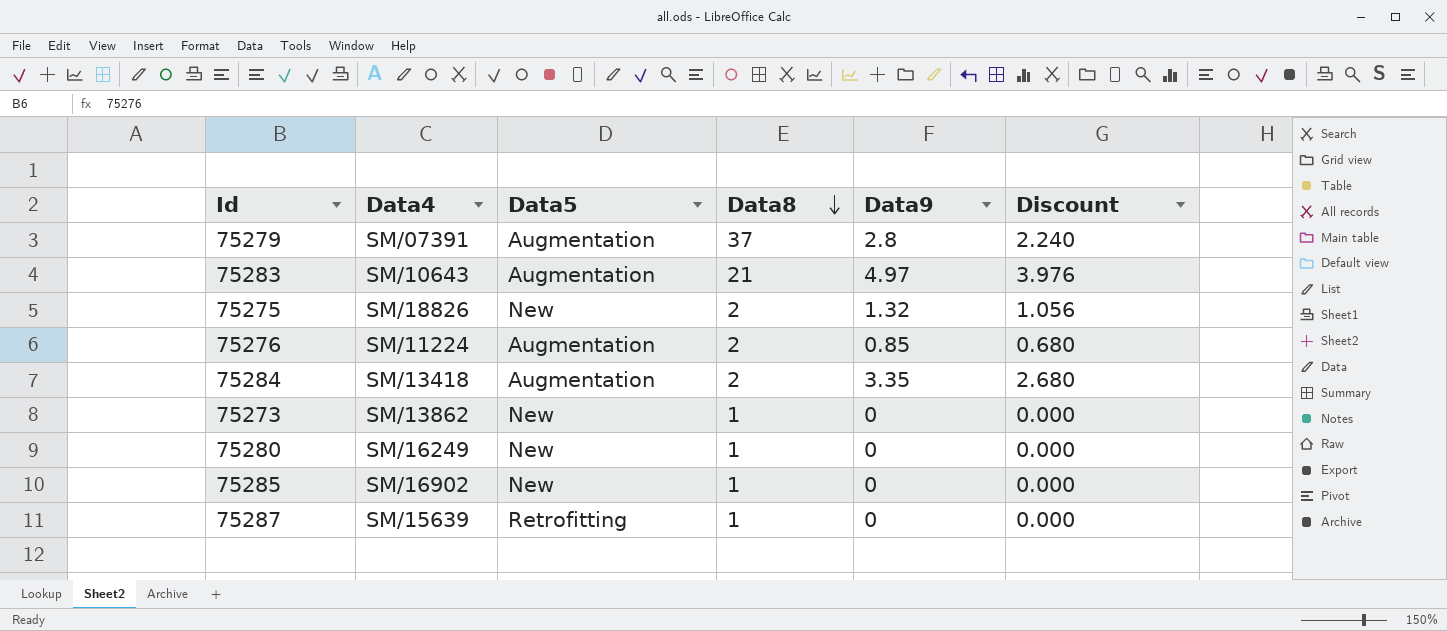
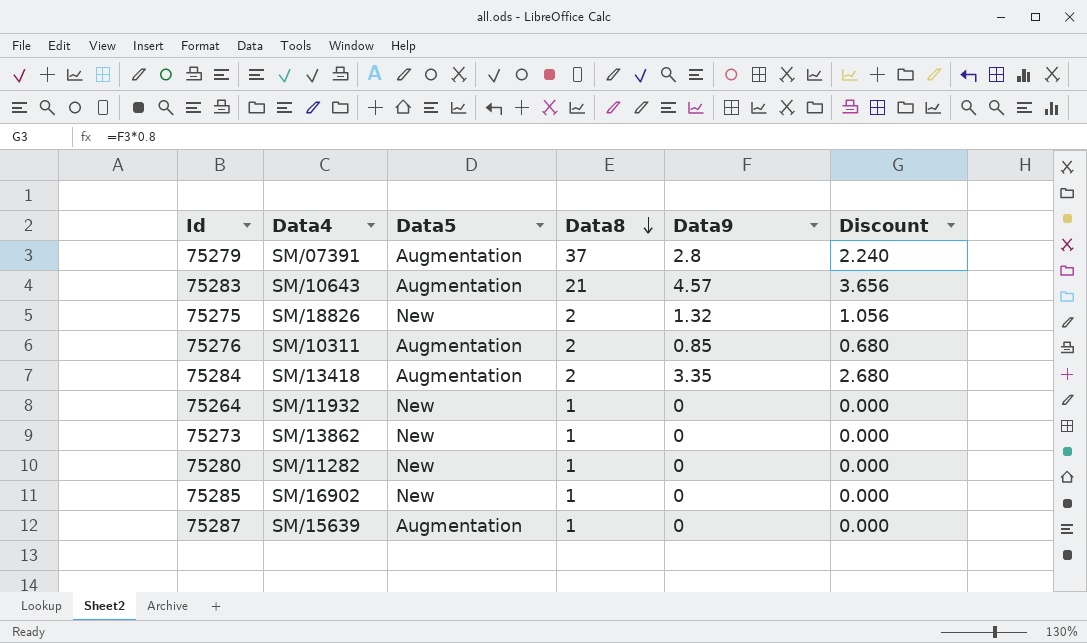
75283 | Data9: 4.97 -> 4.57
75283 | Discount: 3.976 -> 3.656
75276 | Data4: SM/11224 -> SM/10311
row 75264: none -> SM/11932 | New | 1 | 0 | 0.000
75280 | Data4: SM/16249 -> SM/11282
75287 | Data5: Retrofitting -> Augmentation

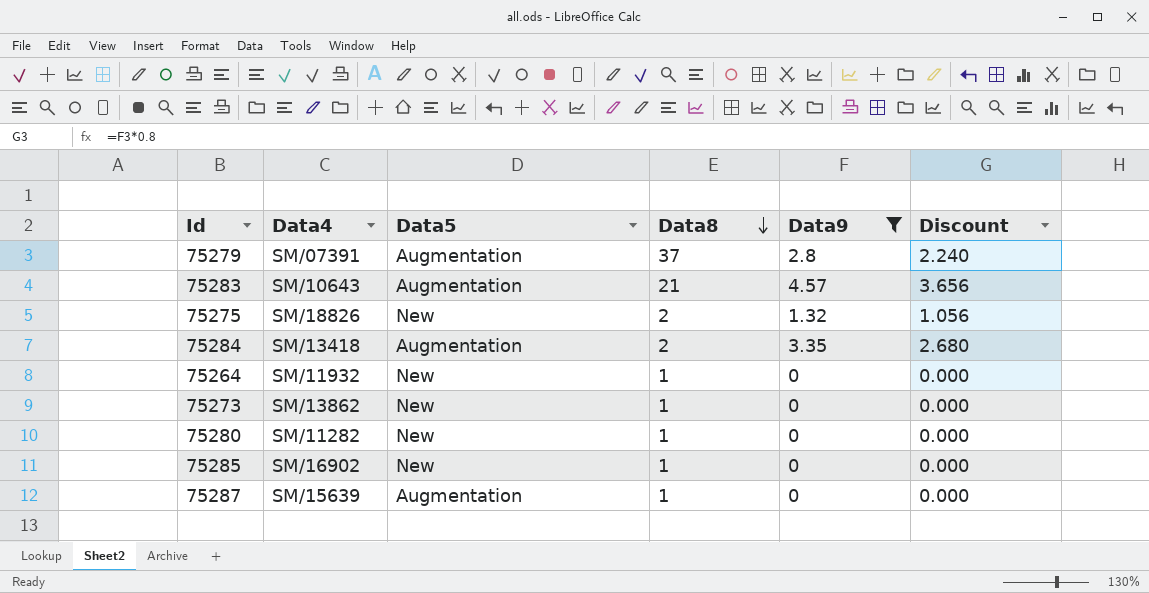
filter: none -> Data9 != 0.85

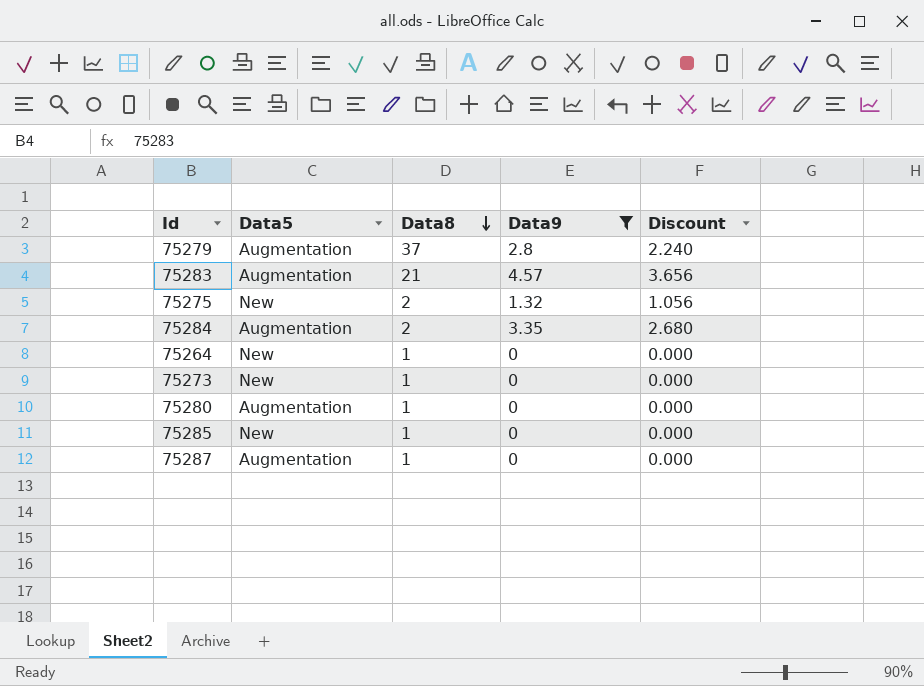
column Data4 | position: 2 -> none
75280 | Data5: New -> Augmentation

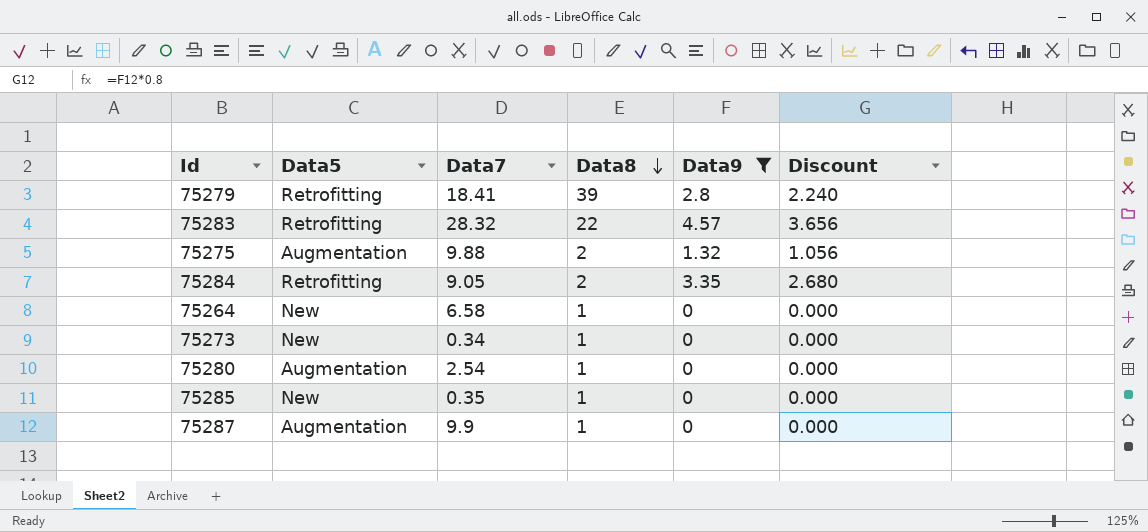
column Data7 | position: none -> 3
75279 | Data5: Augmentation -> Retrofitting
75279 | Data8: 37 -> 39
75283 | Data5: Augmentation -> Retrofitting
75283 | Data8: 21 -> 22
75275 | Data5: New -> Augmentation
75284 | Data5: Augmentation -> Retrofitting

